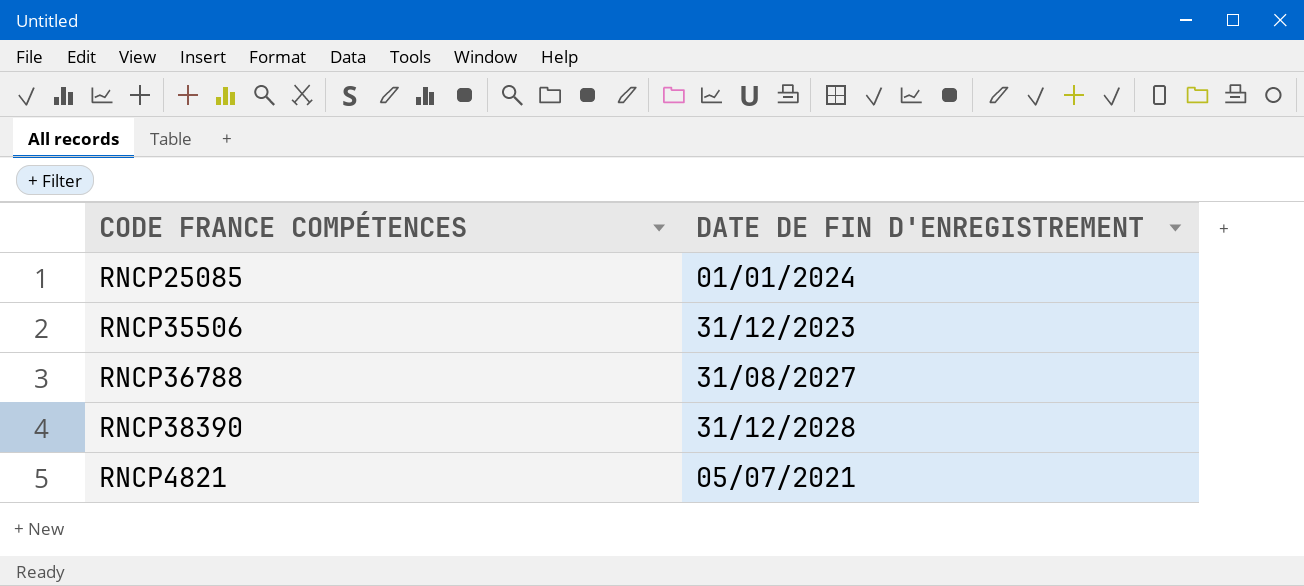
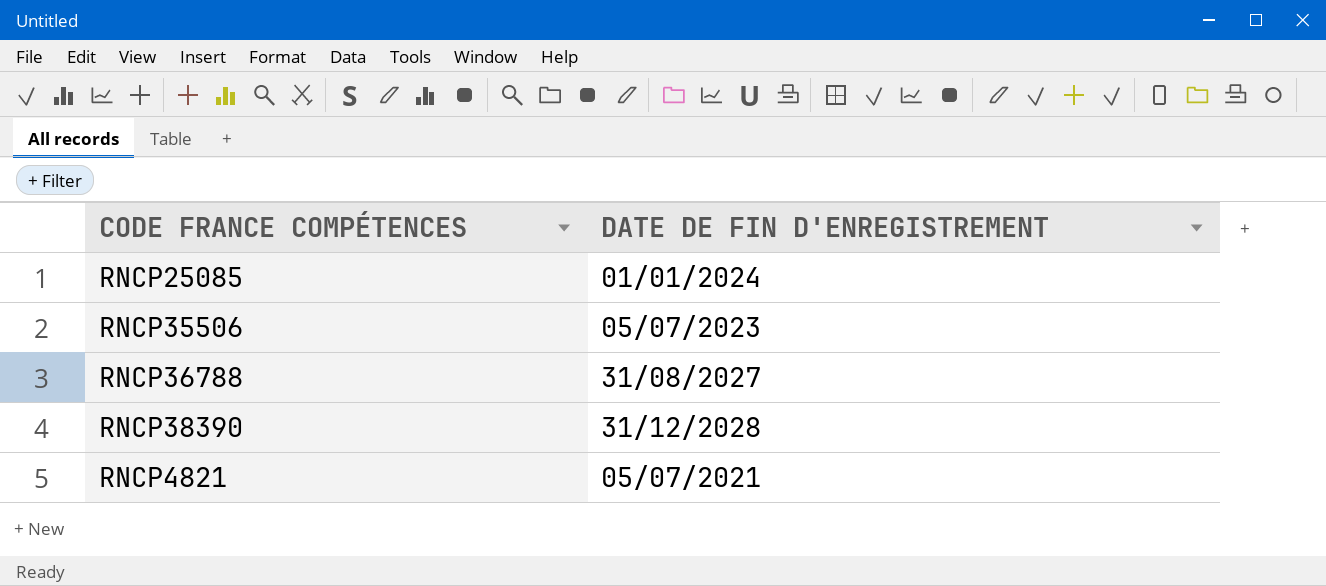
RNCP35506 | DATE DE FIN D'ENREGISTREMENT: 31/12/2023 -> 05/07/2023

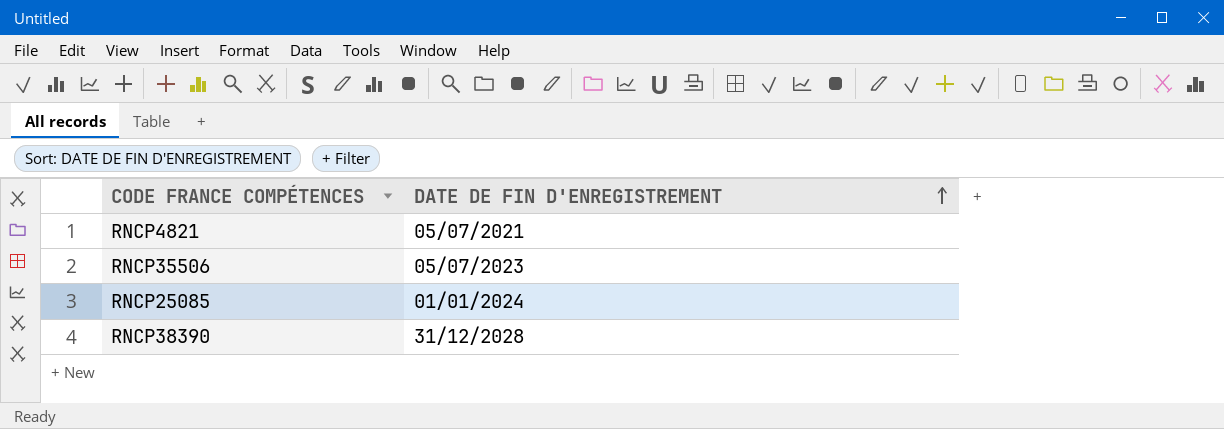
row order: none -> DATE DE FIN D'ENREGISTREMENT ascending
row RNCP36788: 31/08/2027 -> none

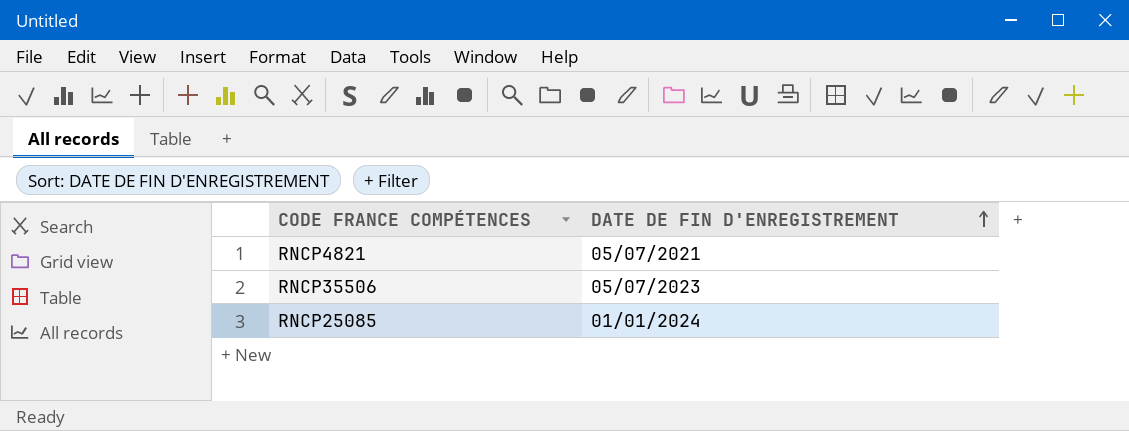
row RNCP38390: 31/12/2028 -> none

